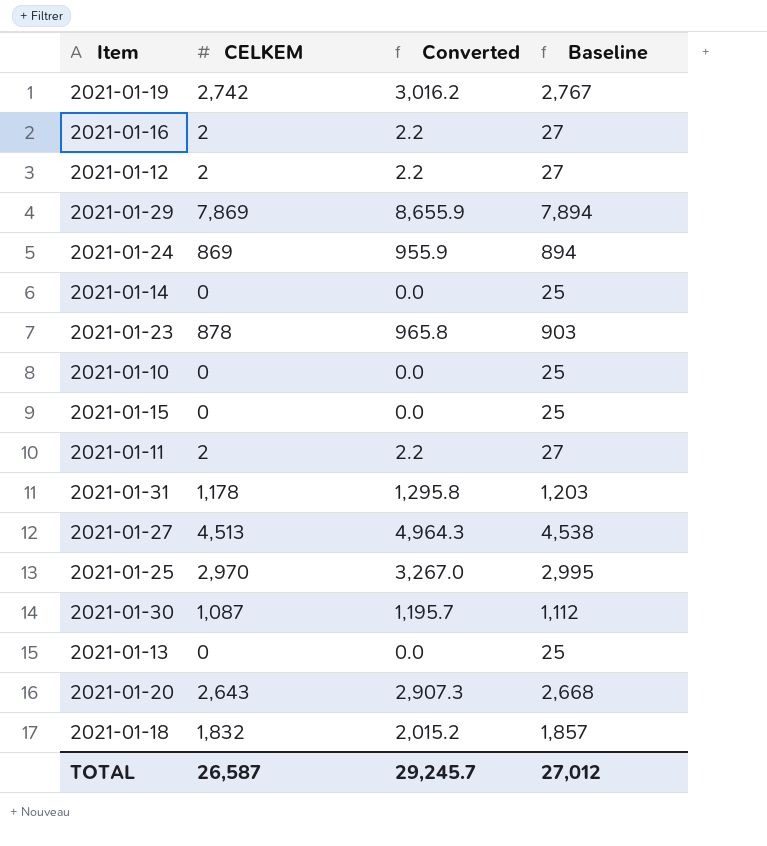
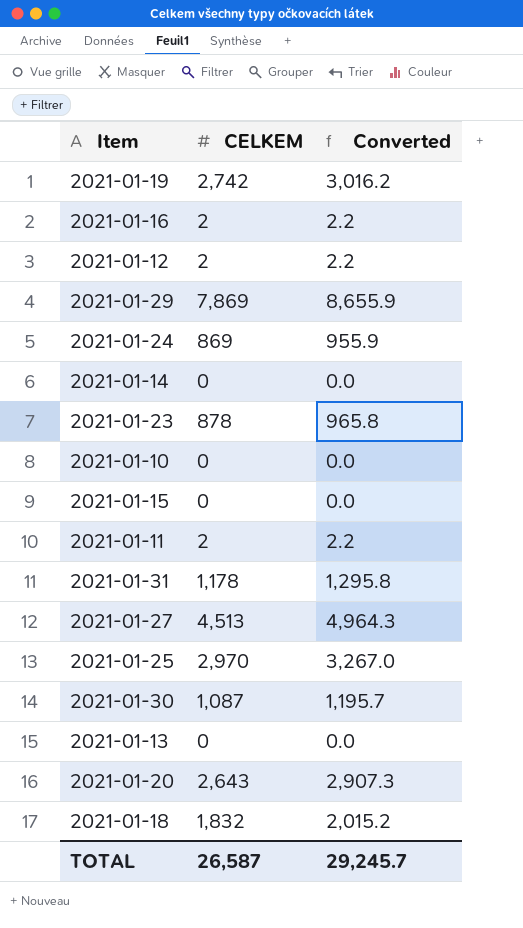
column Baseline | formula: [CELKEM] + 25 -> none

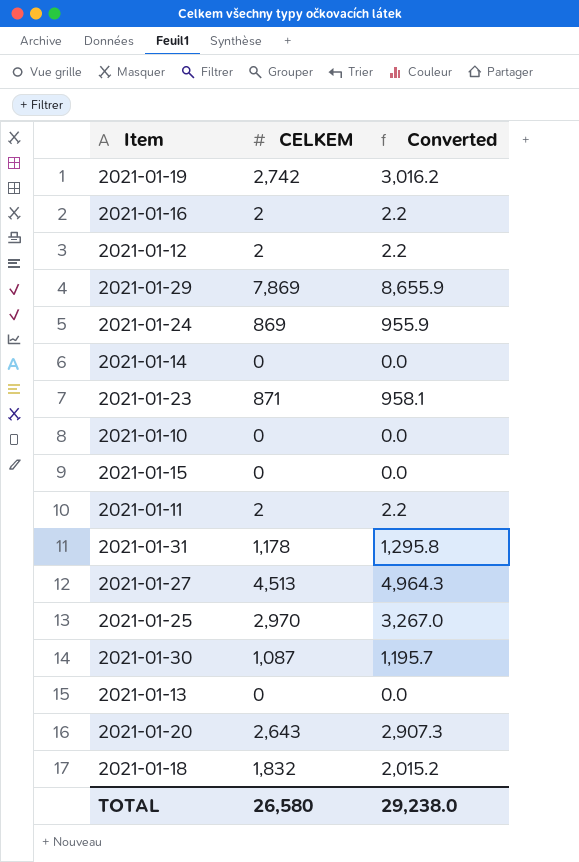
2021-01-23 | CELKEM: 878 -> 871
2021-01-23 | Converted: 965.8 -> 958.1
TOTAL | CELKEM: 26,587 -> 26,580
TOTAL | Converted: 29,245.7 -> 29,238.0

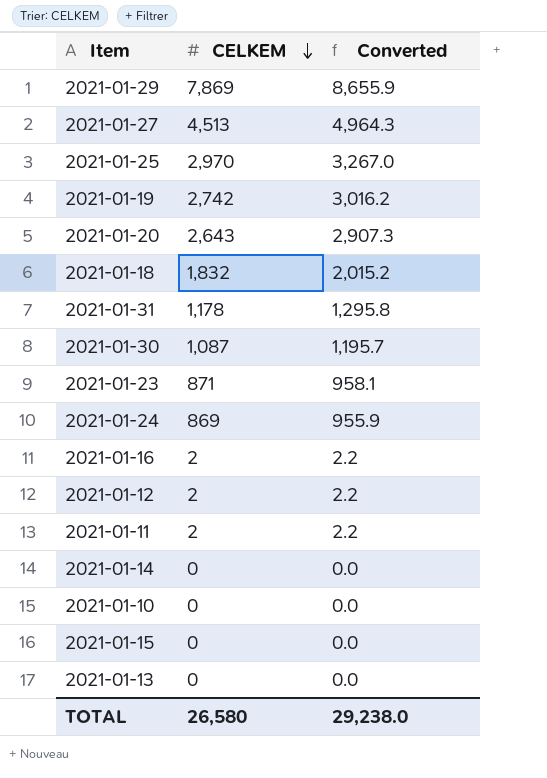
row order: none -> CELKEM descending

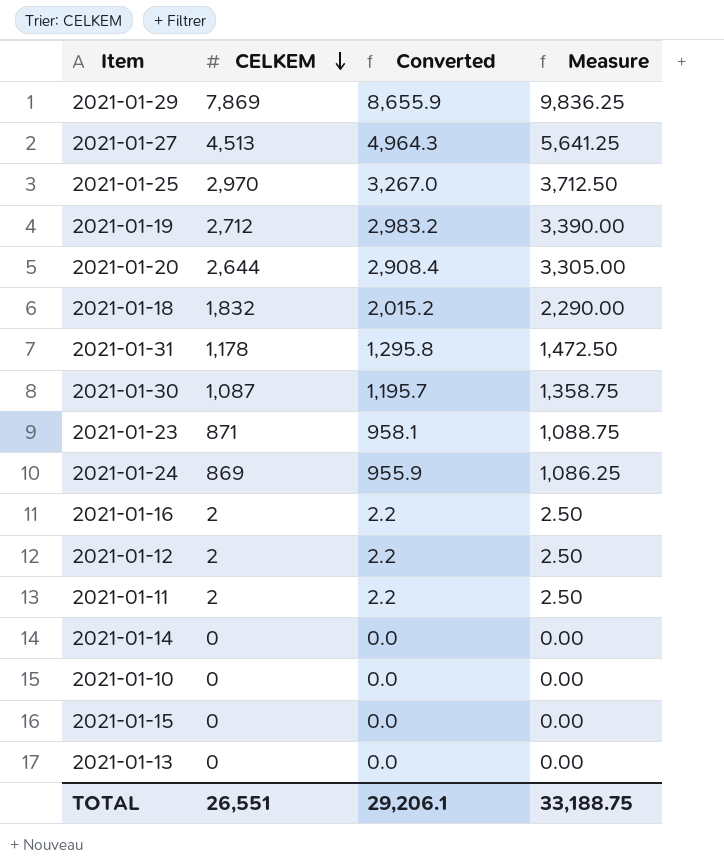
column Measure | formula: none -> [CELKEM] * 1.25
2021-01-19 | CELKEM: 2,742 -> 2,712
2021-01-19 | Converted: 3,016.2 -> 2,983.2
2021-01-20 | CELKEM: 2,643 -> 2,644
2021-01-20 | Converted: 2,907.3 -> 2,908.4
TOTAL | CELKEM: 26,580 -> 26,551
TOTAL | Converted: 29,238.0 -> 29,206.1

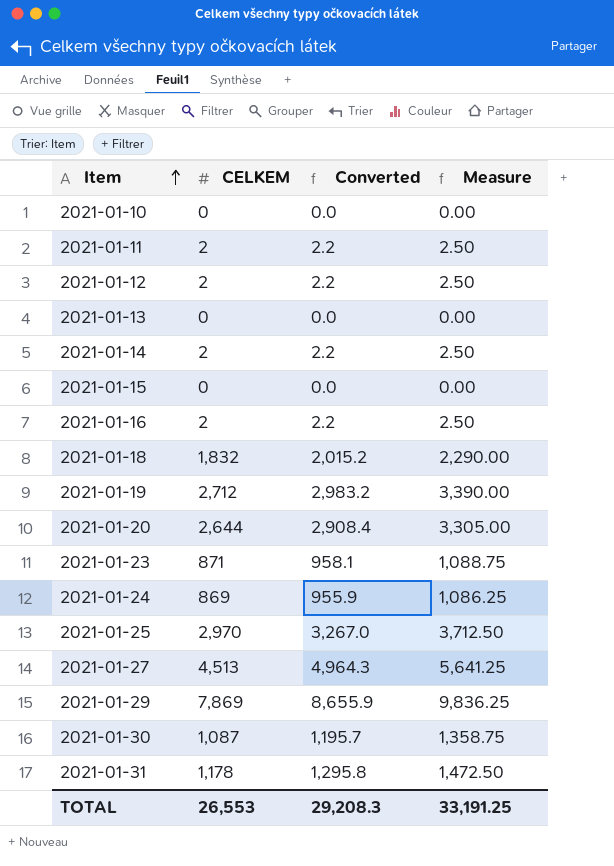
row order: CELKEM descending -> Item ascending
2021-01-14 | CELKEM: 0 -> 2
2021-01-14 | Converted: 0.0 -> 2.2
2021-01-14 | Measure: 0.00 -> 2.50
TOTAL | CELKEM: 26,551 -> 26,553
TOTAL | Converted: 29,206.1 -> 29,208.3
TOTAL | Measure: 33,188.75 -> 33,191.25

